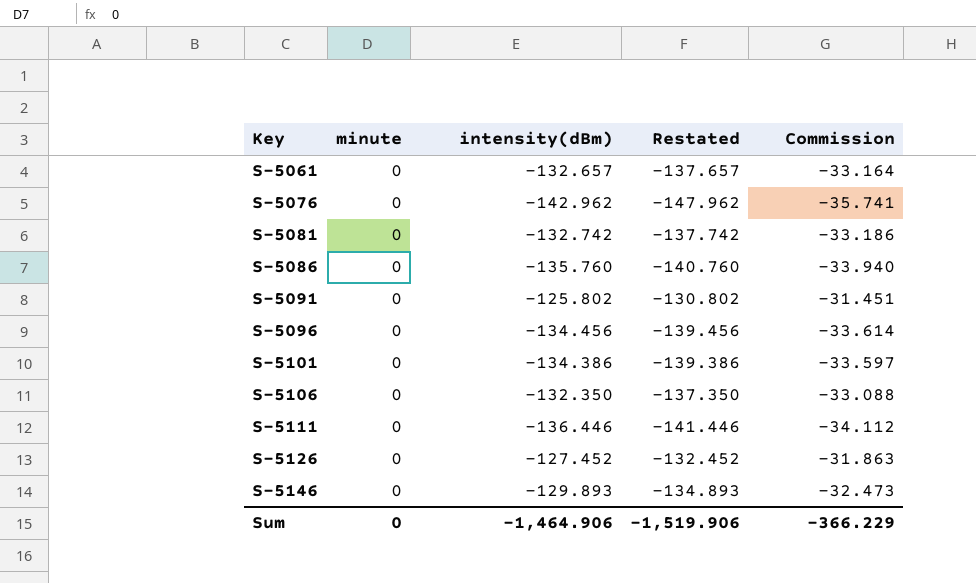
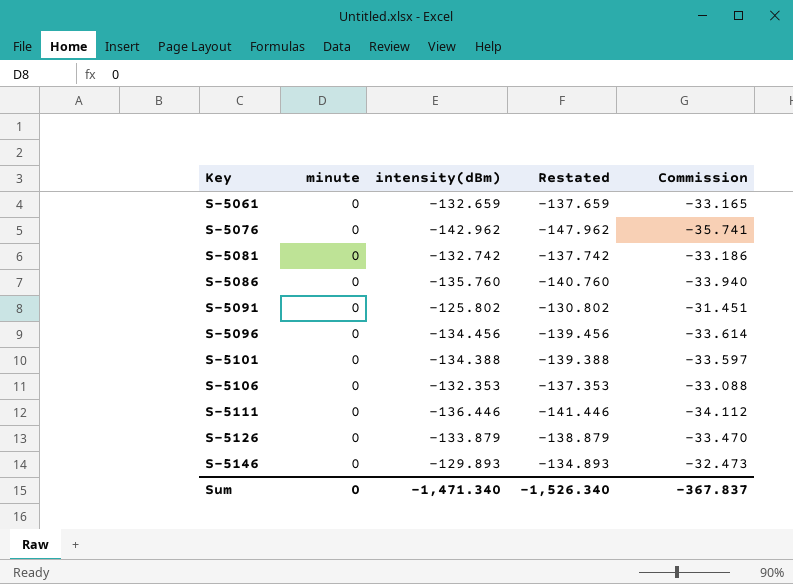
S-5061 | intensity(dBm): -132.657 -> -132.659
S-5061 | Restated: -137.657 -> -137.659
S-5061 | Commission: -33.164 -> -33.165
S-5101 | intensity(dBm): -134.386 -> -134.388
S-5101 | Restated: -139.386 -> -139.388
S-5106 | intensity(dBm): -132.350 -> -132.353
S-5106 | Restated: -137.350 -> -137.353
S-5126 | intensity(dBm): -127.452 -> -133.879
S-5126 | Restated: -132.452 -> -138.879
S-5126 | Commission: -31.863 -> -33.470
Sum | intensity(dBm): -1,464.906 -> -1,471.340
Sum | Restated: -1,519.906 -> -1,526.340
Sum | Commission: -366.229 -> -367.837

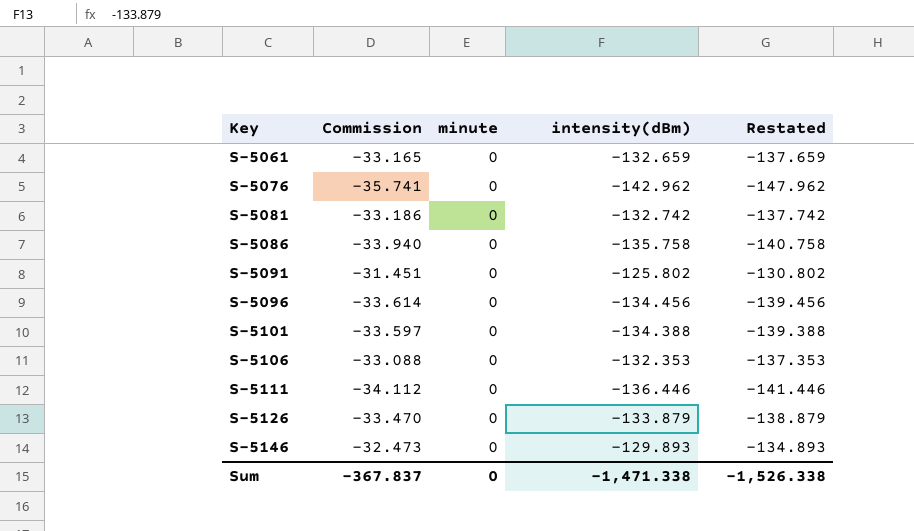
column Commission | position: 5 -> 2
S-5086 | intensity(dBm): -135.760 -> -135.758
S-5086 | Restated: -140.760 -> -140.758
Sum | intensity(dBm): -1,471.340 -> -1,471.338
Sum | Restated: -1,526.340 -> -1,526.338

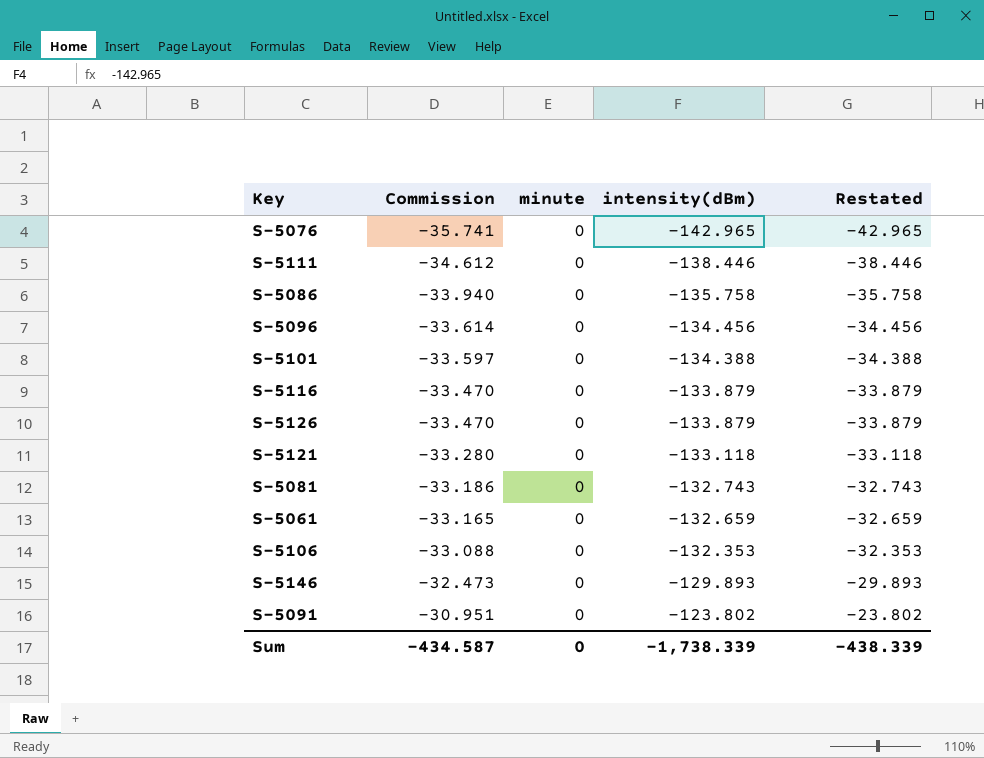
row order: Key ascending -> Commission ascending
column Restated | formula: [intensity(dBm)] - 5 -> [intensity(dBm)] + 100
S-5076 | intensity(dBm): -142.962 -> -142.965
S-5111 | Commission: -34.112 -> -34.612
S-5111 | intensity(dBm): -136.446 -> -138.446
row S-5116: none -> -33.470 | 0 | -133.879 | -33.879
row S-5121: none -> -33.280 | 0 | -133.118 | -33.118
S-5081 | intensity(dBm): -132.742 -> -132.743
S-5091 | Commission: -31.451 -> -30.951
S-5091 | intensity(dBm): -125.802 -> -123.802
Sum | Commission: -367.837 -> -434.587
Sum | intensity(dBm): -1,471.338 -> -1,738.339
Sum | Restated: -1,526.338 -> -438.339

